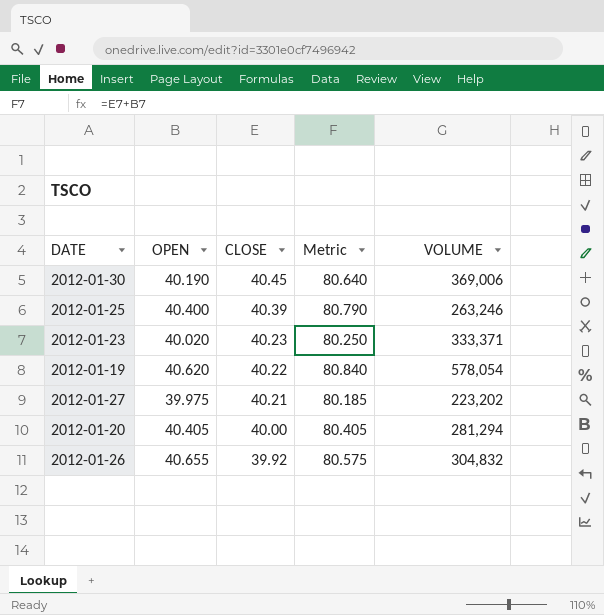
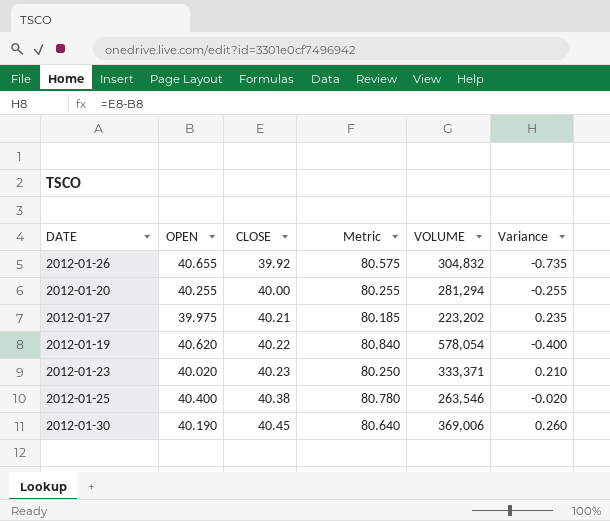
row order: CLOSE descending -> CLOSE ascending
column Variance | formula: none -> [CLOSE] - [OPEN]
2012-01-20 | OPEN: 40.405 -> 40.255
2012-01-20 | Metric: 80.405 -> 80.255
2012-01-25 | CLOSE: 40.39 -> 40.38
2012-01-25 | Metric: 80.790 -> 80.780
2012-01-25 | VOLUME: 263,246 -> 263,546

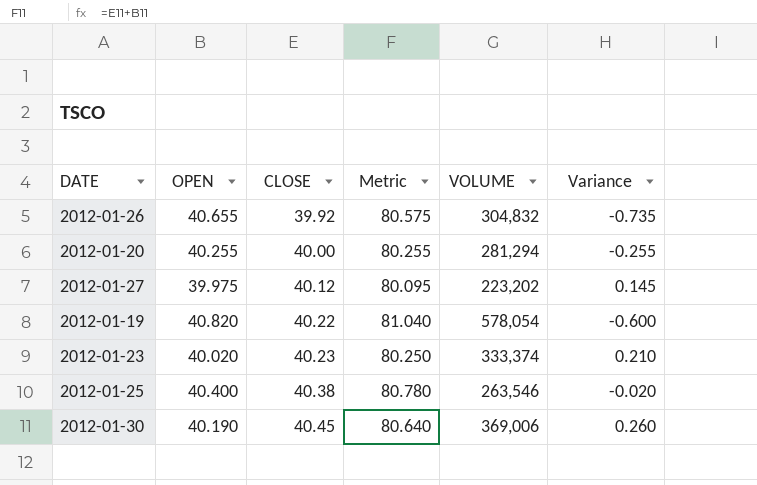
2012-01-27 | CLOSE: 40.21 -> 40.12
2012-01-27 | Metric: 80.185 -> 80.095
2012-01-27 | Variance: 0.235 -> 0.145
2012-01-19 | OPEN: 40.620 -> 40.820
2012-01-19 | Metric: 80.840 -> 81.040
2012-01-19 | Variance: -0.400 -> -0.600
2012-01-23 | VOLUME: 333,371 -> 333,374

